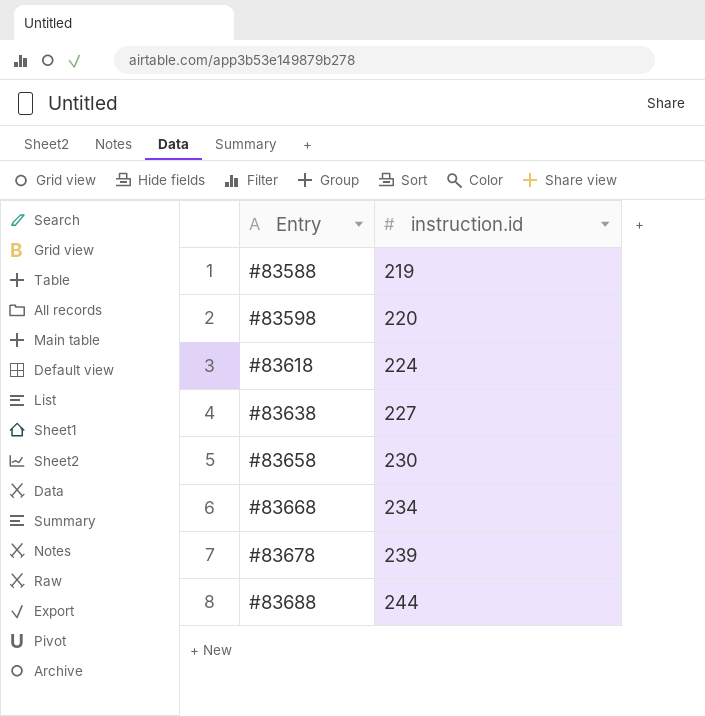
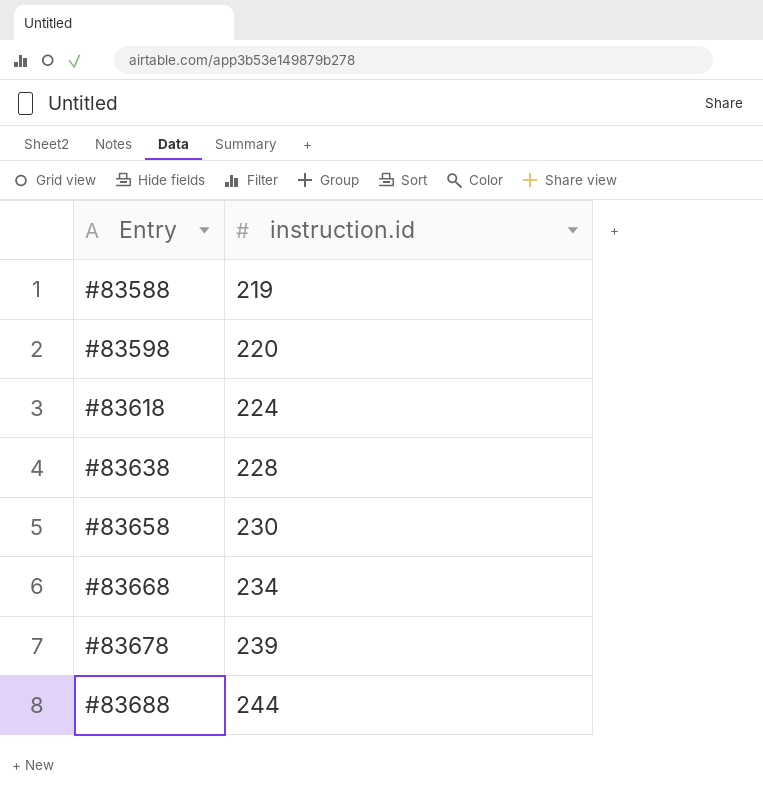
#83638 | instruction.id: 227 -> 228

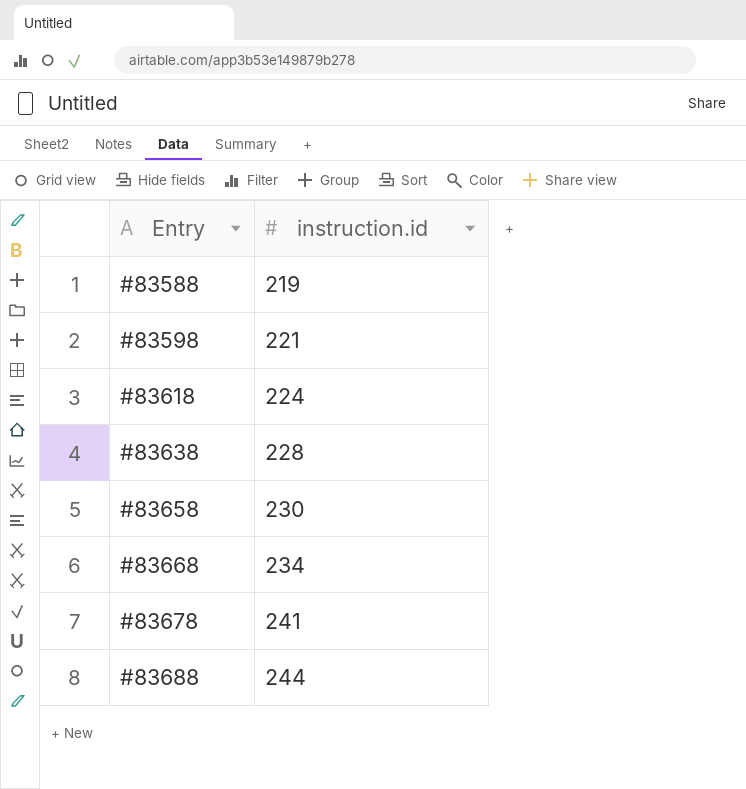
#83598 | instruction.id: 220 -> 221
#83678 | instruction.id: 239 -> 241

